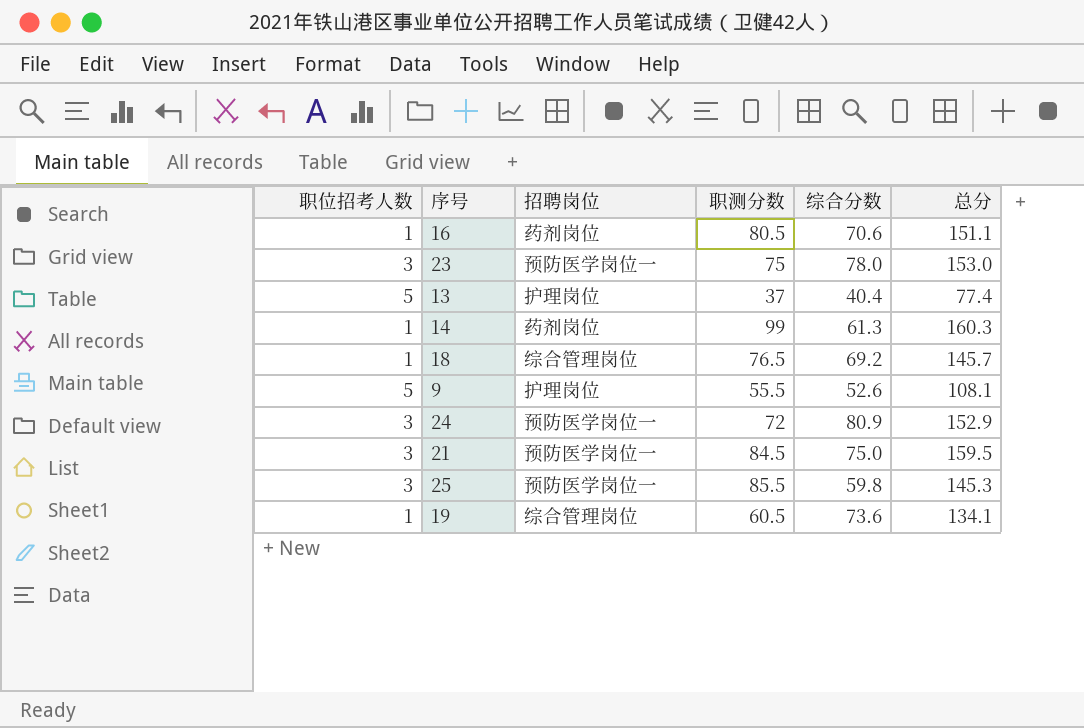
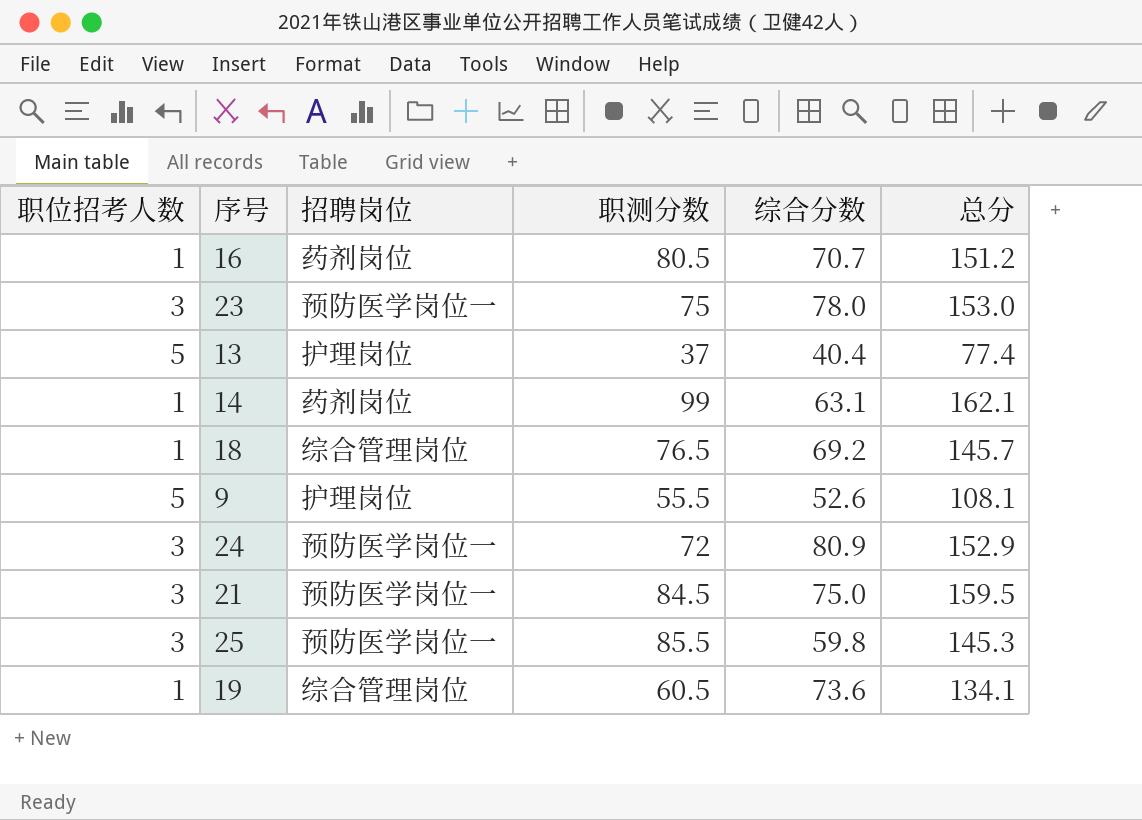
16 | 综合分数: 70.6 -> 70.7
16 | 总分: 151.1 -> 151.2
14 | 综合分数: 61.3 -> 63.1
14 | 总分: 160.3 -> 162.1

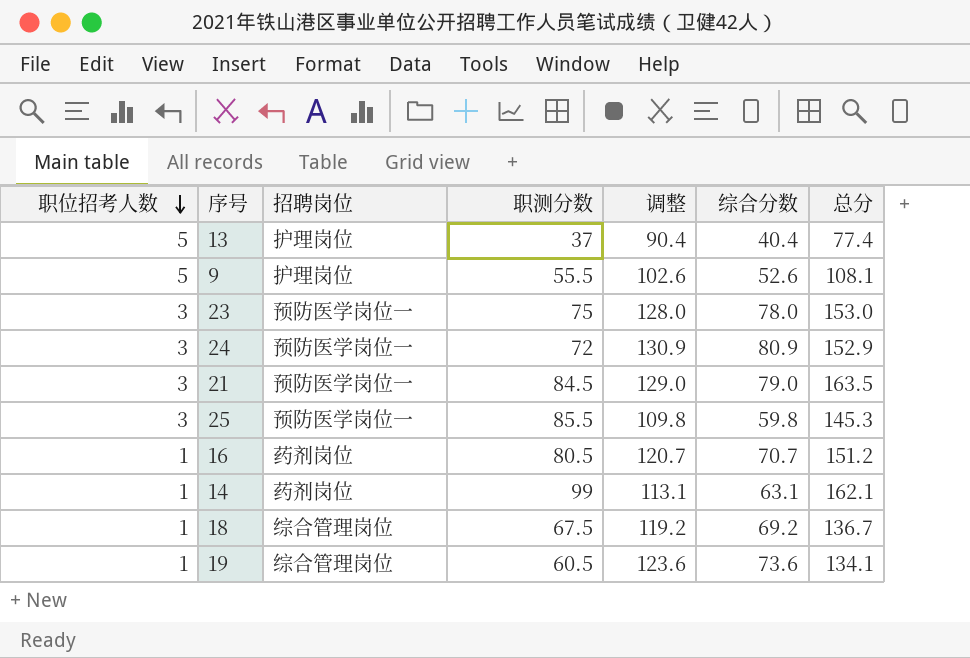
row order: none -> 职位招考人数 descending
column 调整 | formula: none -> [综合分数] + 50
21 | 综合分数: 75.0 -> 79.0
21 | 总分: 159.5 -> 163.5
18 | 职测分数: 76.5 -> 67.5
18 | 总分: 145.7 -> 136.7

